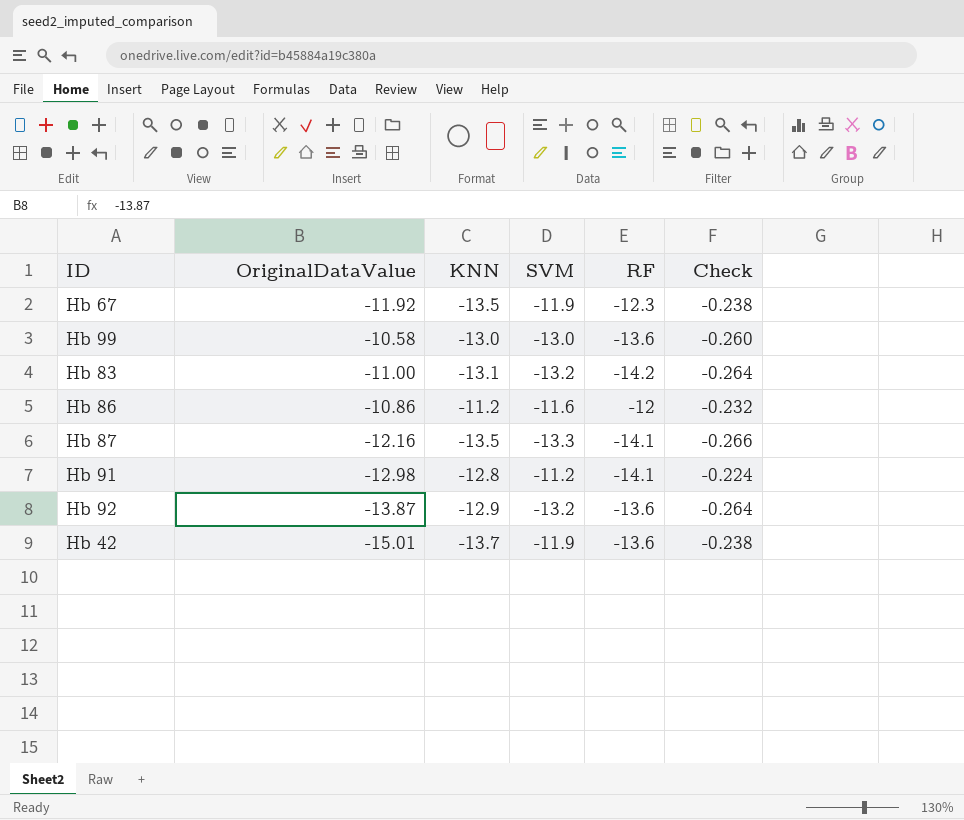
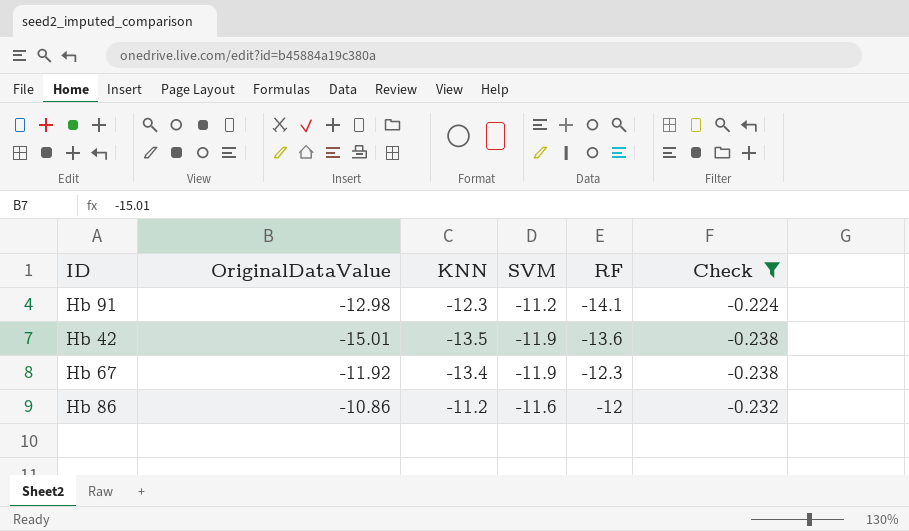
filter: none -> Check >= -0.238
row order: none -> RF ascending
Hb 91 | KNN: -12.8 -> -12.3
Hb 42 | KNN: -13.7 -> -13.5
Hb 67 | KNN: -13.5 -> -13.4

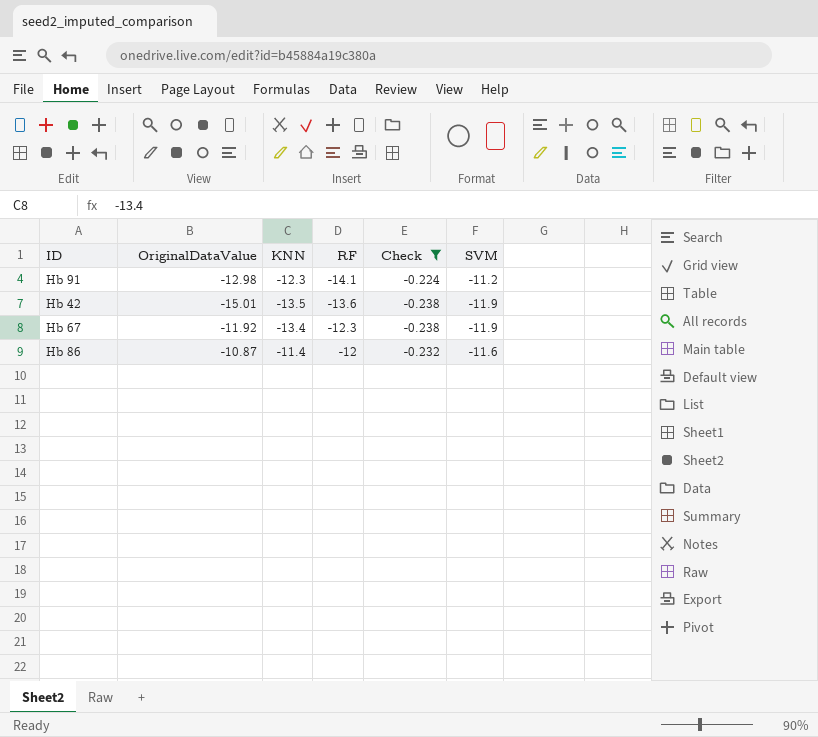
column SVM | position: 4 -> 6
Hb 86 | OriginalDataValue: -10.86 -> -10.87
Hb 86 | KNN: -11.2 -> -11.4

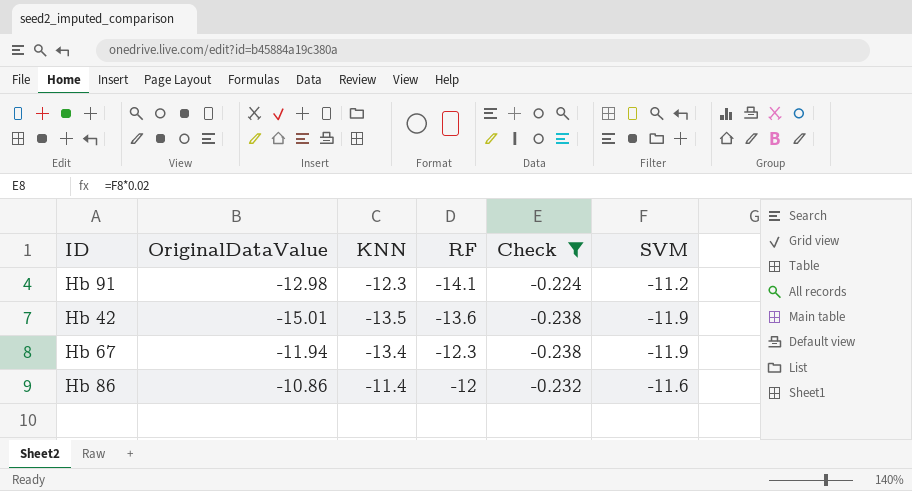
Hb 67 | OriginalDataValue: -11.92 -> -11.94
Hb 86 | OriginalDataValue: -10.87 -> -10.86

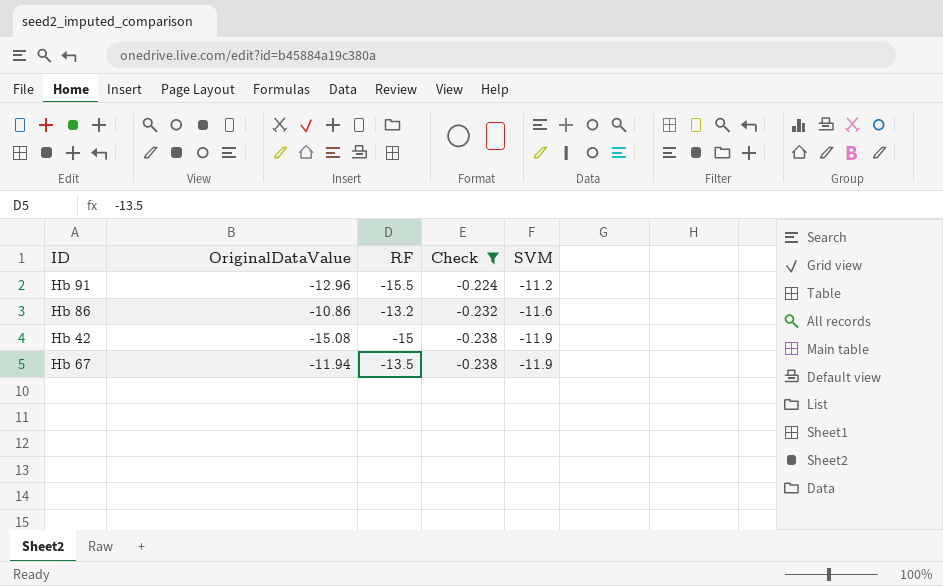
row order: RF ascending -> Check descending
column KNN | position: 3 -> none
Hb 91 | OriginalDataValue: -12.98 -> -12.96
Hb 91 | RF: -14.1 -> -15.5
Hb 86 | RF: -12 -> -13.2
Hb 42 | OriginalDataValue: -15.01 -> -15.08
Hb 42 | RF: -13.6 -> -15
Hb 67 | RF: -12.3 -> -13.5

